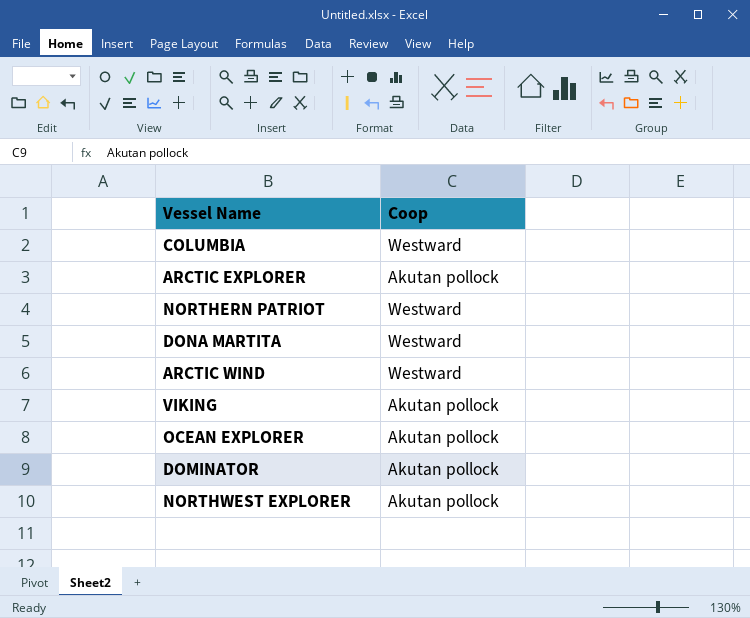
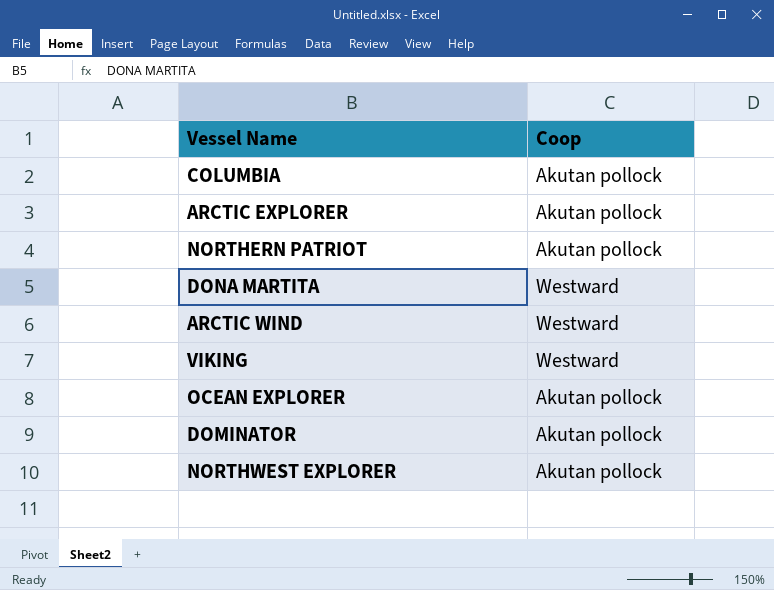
COLUMBIA | Coop: Westward -> Akutan pollock
NORTHERN PATRIOT | Coop: Westward -> Akutan pollock
VIKING | Coop: Akutan pollock -> Westward

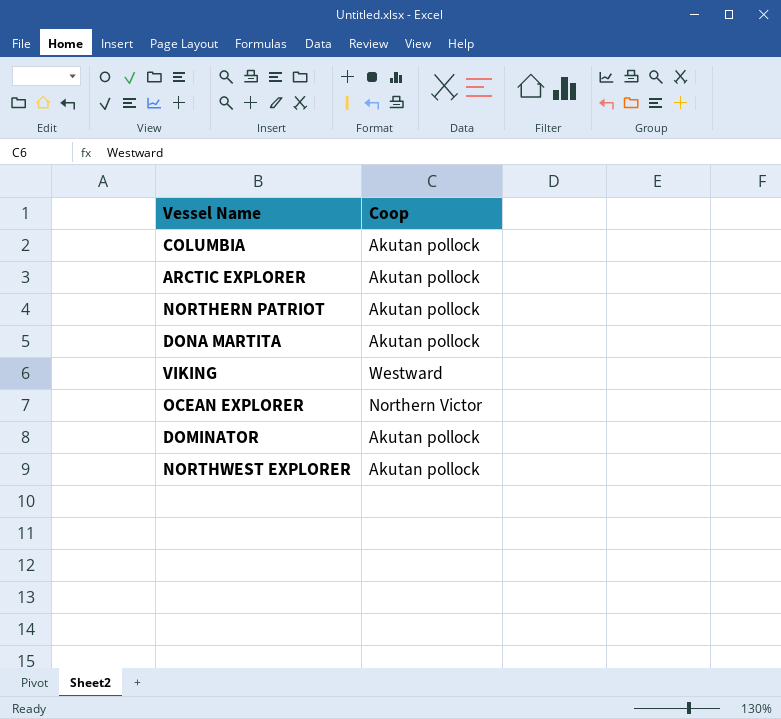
row ARCTIC WIND: Westward -> none
DONA MARTITA | Coop: Westward -> Akutan pollock
OCEAN EXPLORER | Coop: Akutan pollock -> Northern Victor

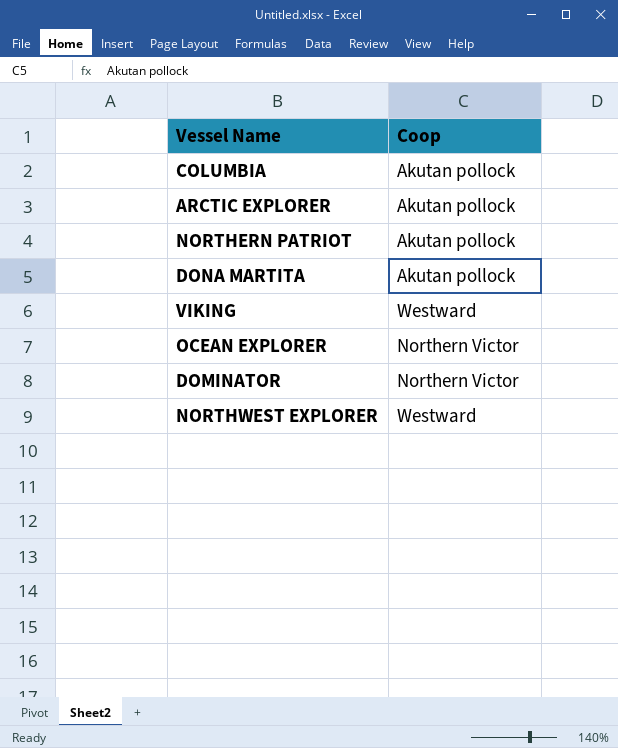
DOMINATOR | Coop: Akutan pollock -> Northern Victor
NORTHWEST EXPLORER | Coop: Akutan pollock -> Westward

